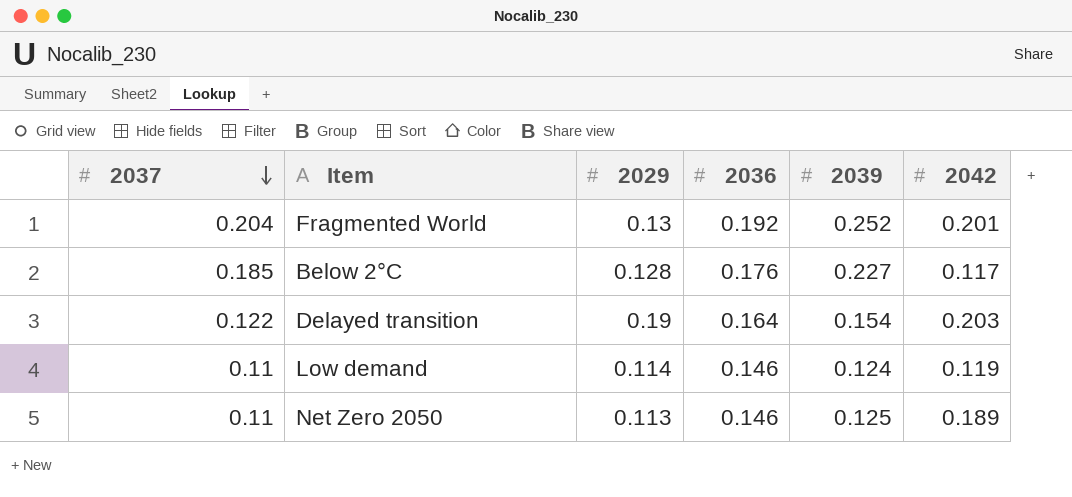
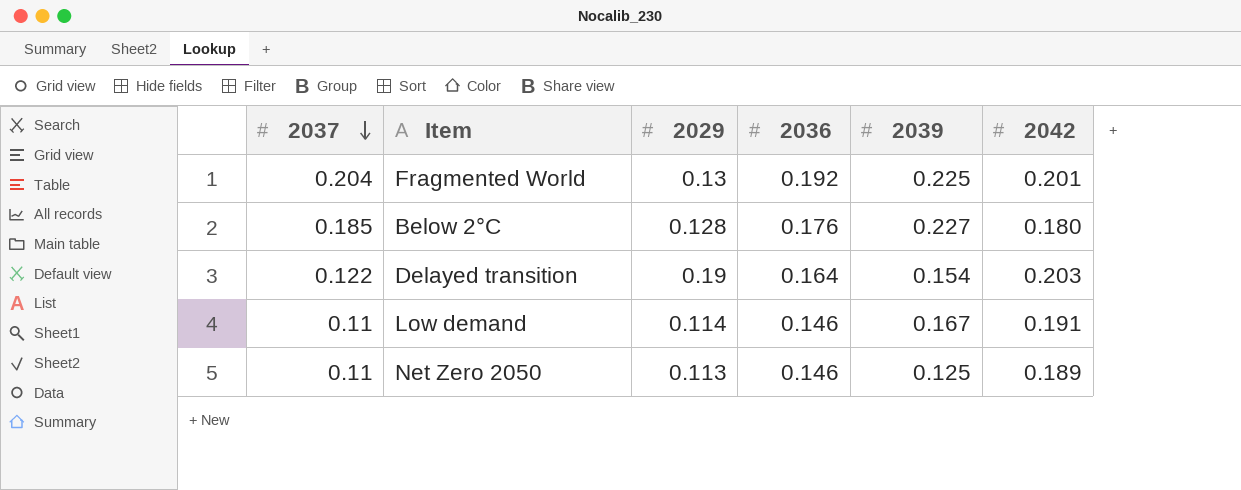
Fragmented World | 2039: 0.252 -> 0.225
Below 2°C | 2042: 0.117 -> 0.180
Low demand | 2039: 0.124 -> 0.167
Low demand | 2042: 0.119 -> 0.191

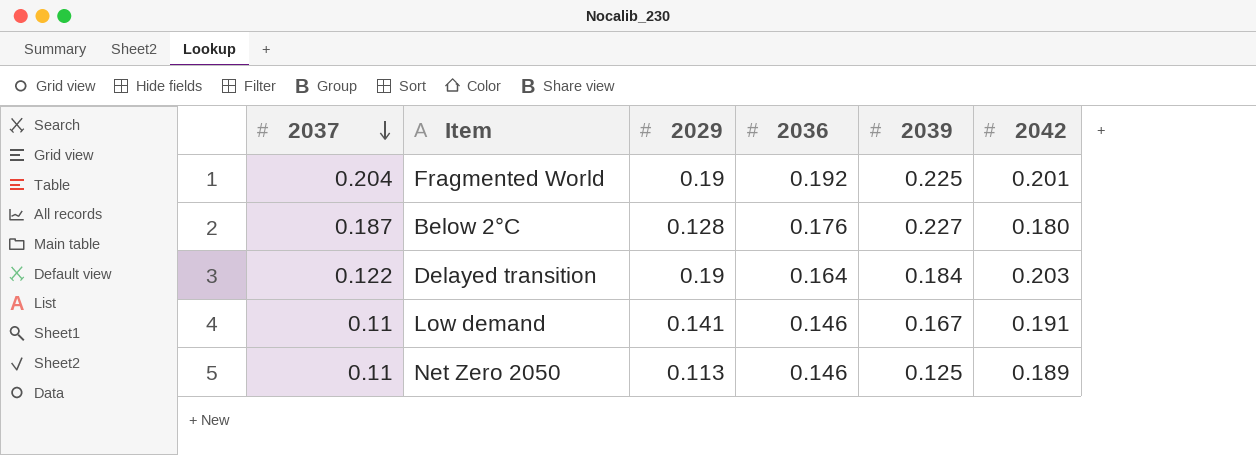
Fragmented World | 2029: 0.13 -> 0.19
Below 2°C | 2037: 0.185 -> 0.187
Delayed transition | 2039: 0.154 -> 0.184
Low demand | 2029: 0.114 -> 0.141

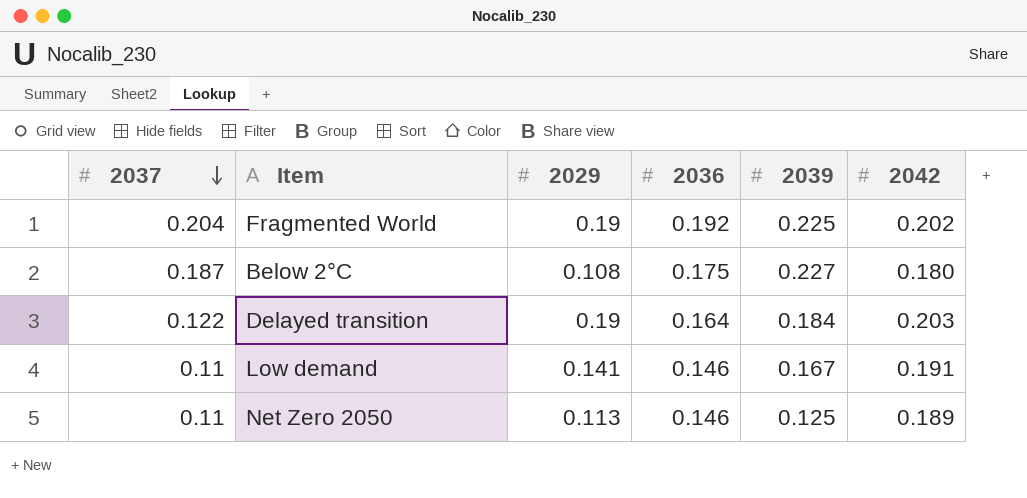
Fragmented World | 2042: 0.201 -> 0.202
Below 2°C | 2029: 0.128 -> 0.108
Below 2°C | 2036: 0.176 -> 0.175

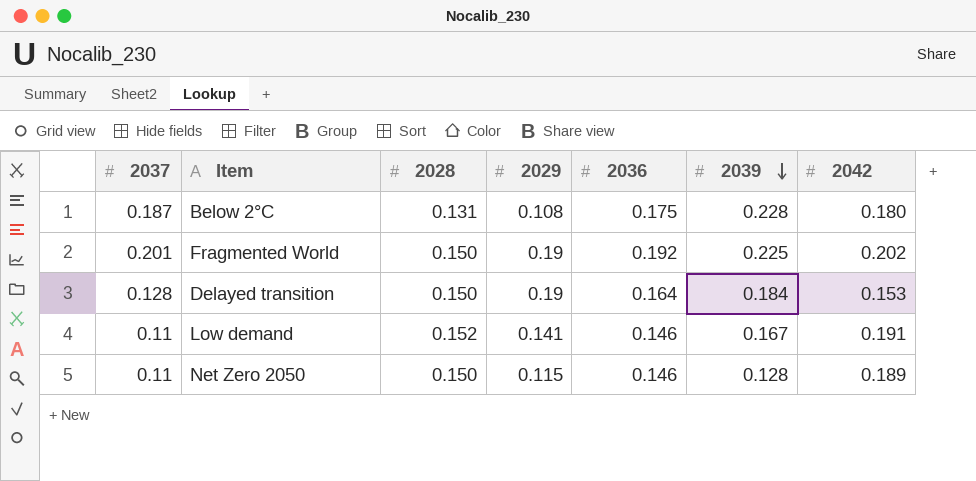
row order: 2037 descending -> 2039 descending
column 2028 | position: none -> 3
Below 2°C | 2039: 0.227 -> 0.228
Fragmented World | 2037: 0.204 -> 0.201
Delayed transition | 2037: 0.122 -> 0.128
Delayed transition | 2042: 0.203 -> 0.153
Net Zero 2050 | 2029: 0.113 -> 0.115
Net Zero 2050 | 2039: 0.125 -> 0.128

